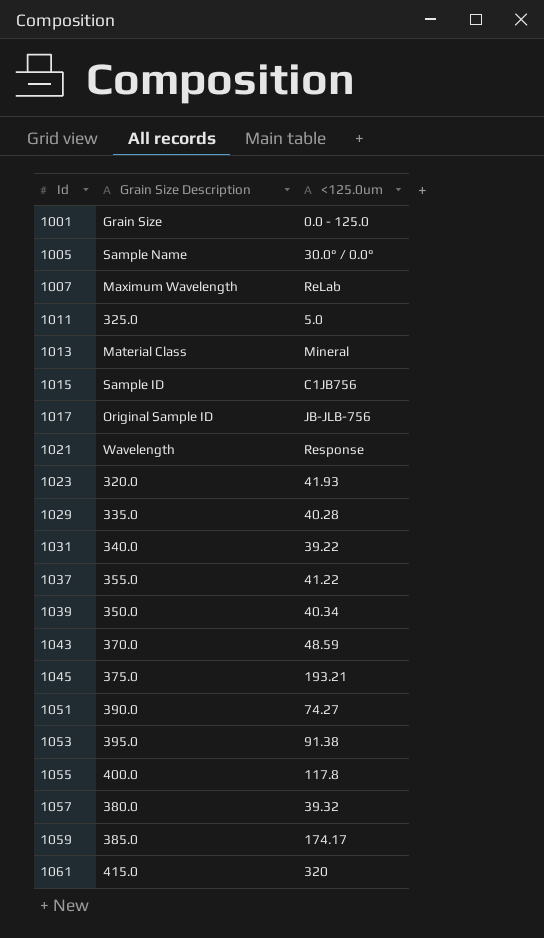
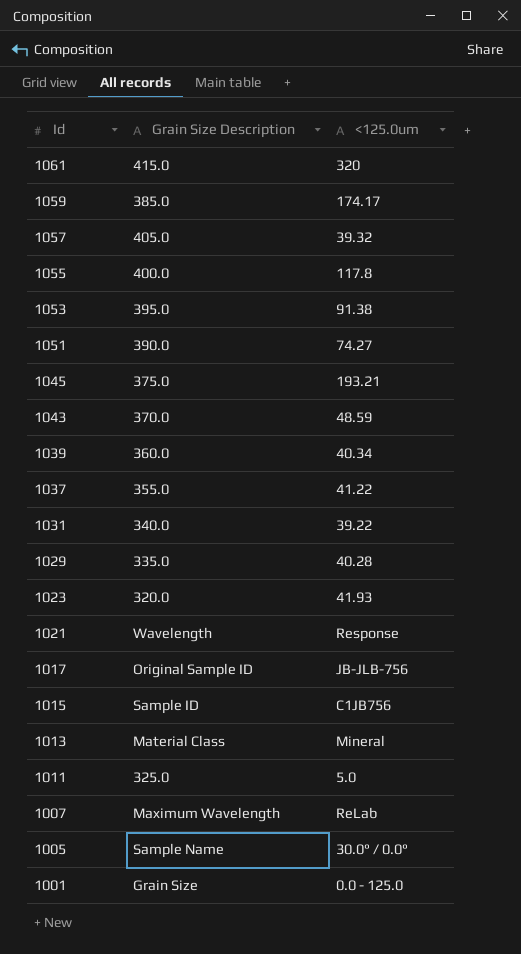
row order: Id ascending -> Id descending
1057 | Grain Size Description: 380.0 -> 405.0
1039 | Grain Size Description: 350.0 -> 360.0

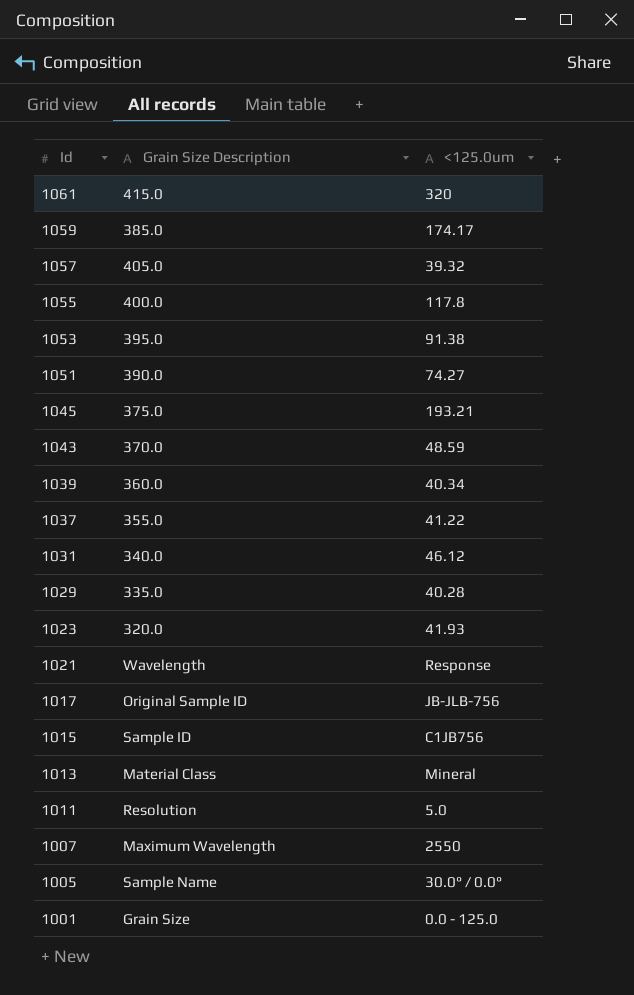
1031 | <125.0um: 39.22 -> 46.12
1011 | Grain Size Description: 325.0 -> Resolution
1007 | <125.0um: ReLab -> 2550

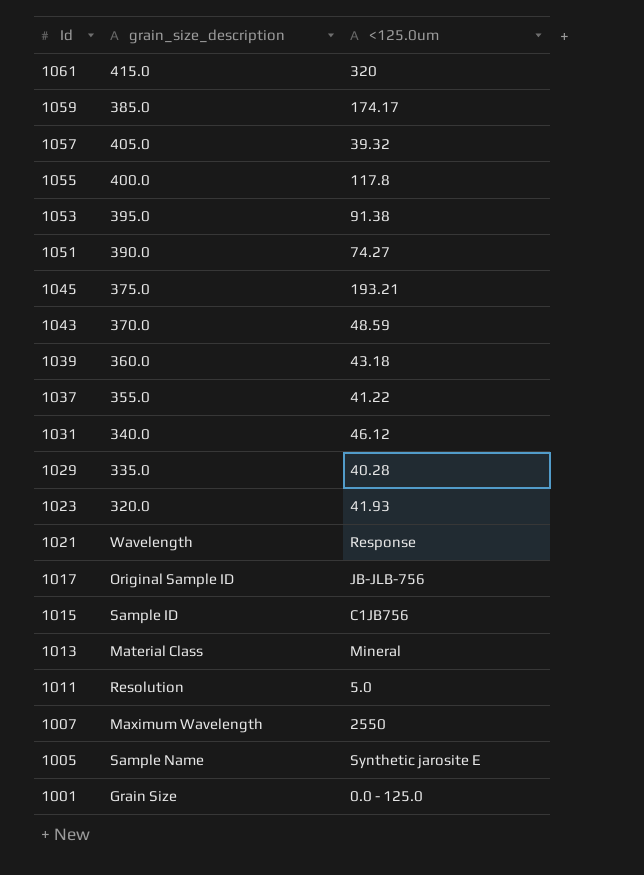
column name: Grain Size Description -> grain_size_description
1039 | <125.0um: 40.34 -> 43.18
1005 | <125.0um: 30.0° / 0.0° -> Synthetic jarosite E

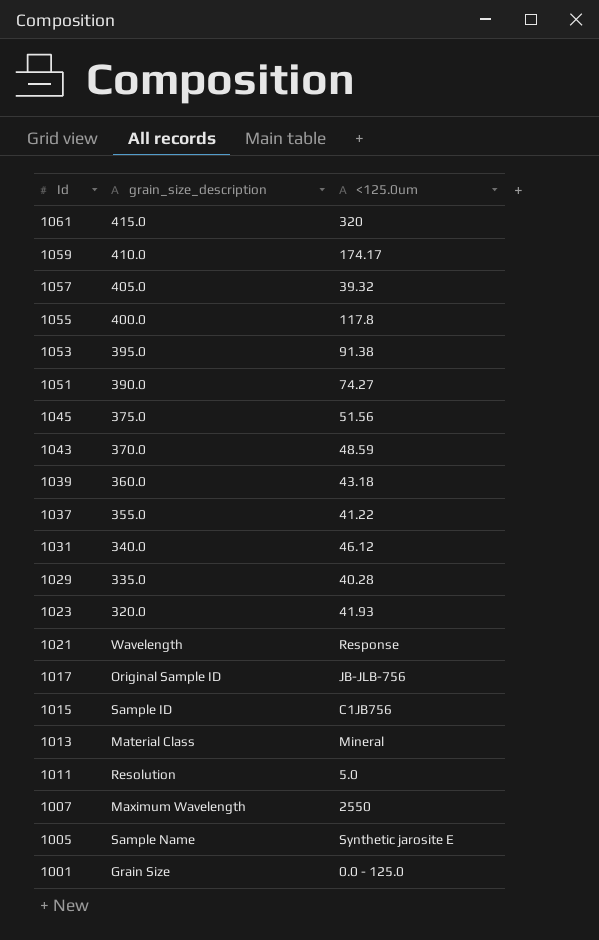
1059 | grain_size_description: 385.0 -> 410.0
1045 | <125.0um: 193.21 -> 51.56

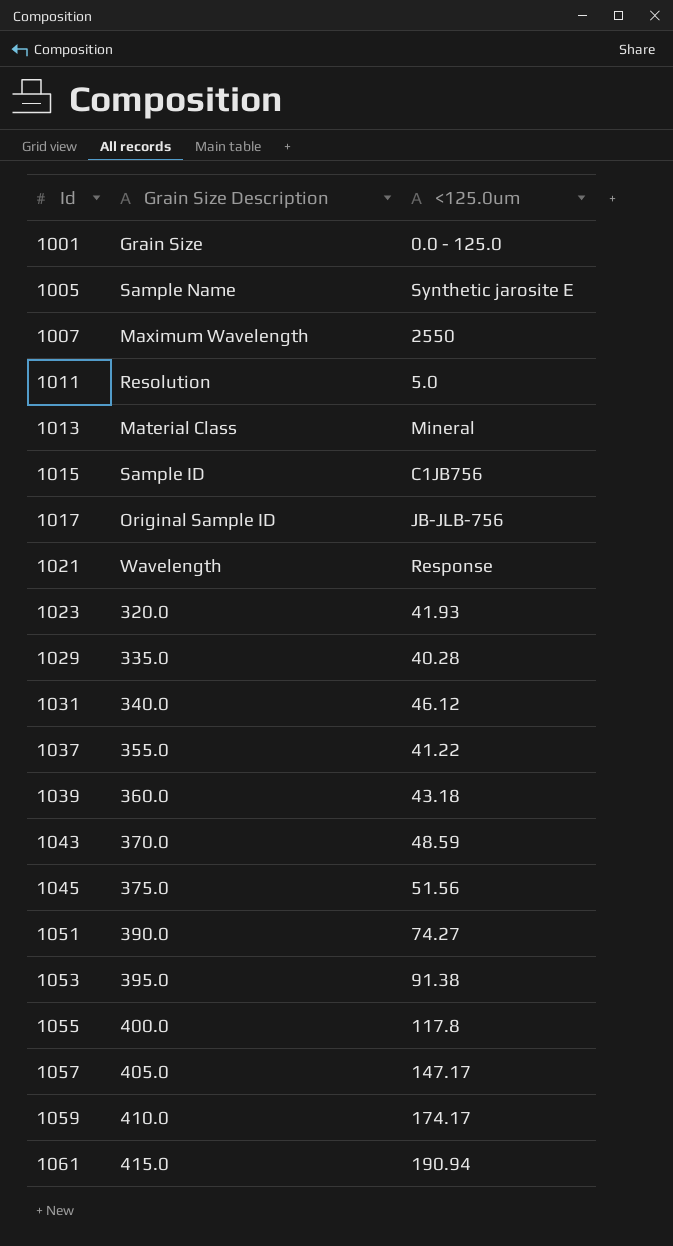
row order: Id descending -> Id ascending
column name: grain_size_description -> Grain Size Description
1057 | <125.0um: 39.32 -> 147.17
1061 | <125.0um: 320 -> 190.94

